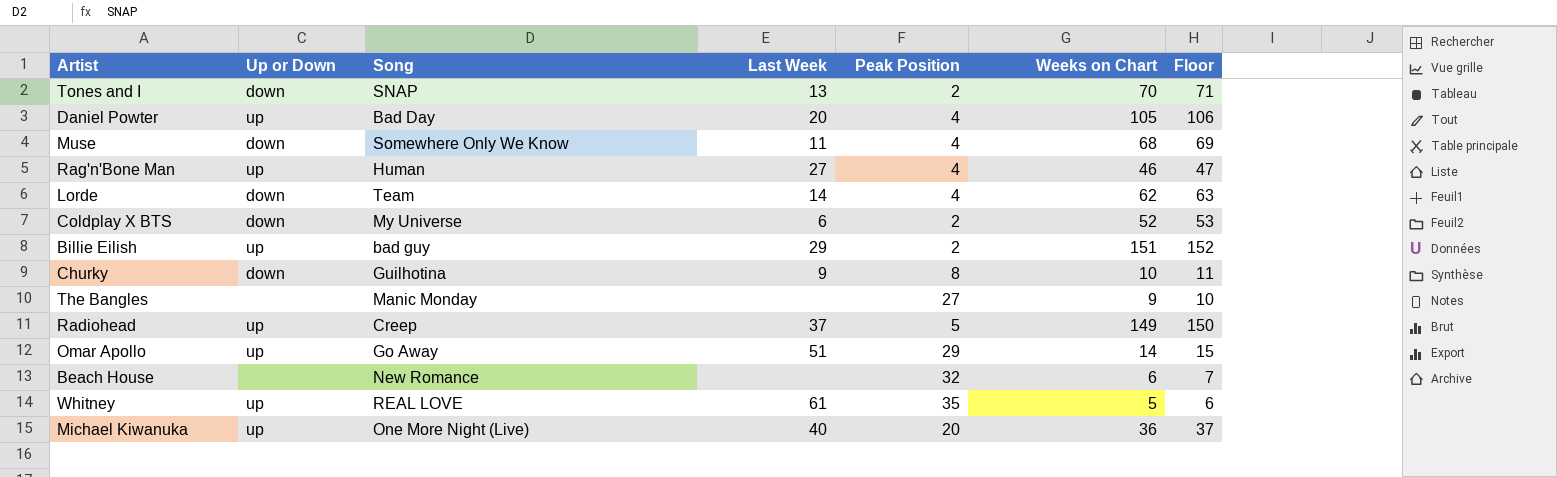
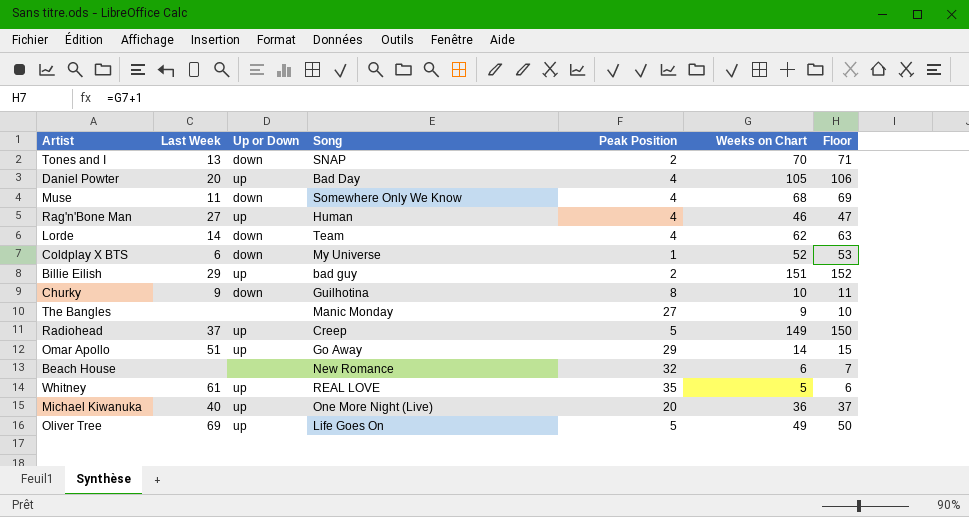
column Last Week | position: 4 -> 2
Coldplay X BTS | Peak Position: 2 -> 1
row Oliver Tree: none -> 69 | up | Life Goes On | 5 | 49 | 50

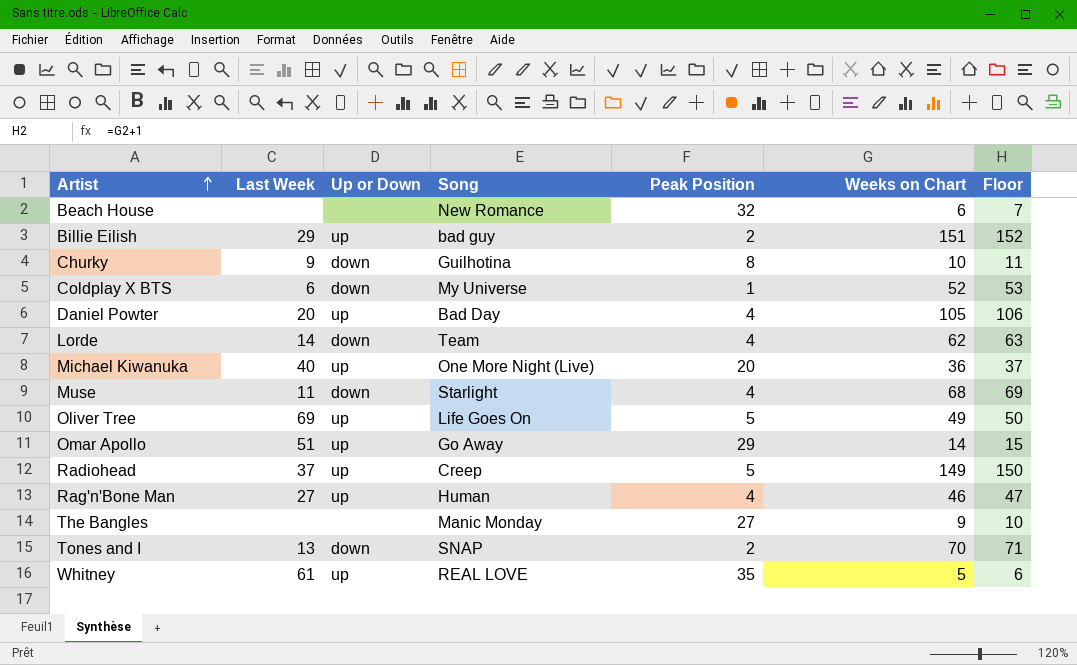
row order: none -> Artist ascending
Muse | Song: Somewhere Only We Know -> Starlight

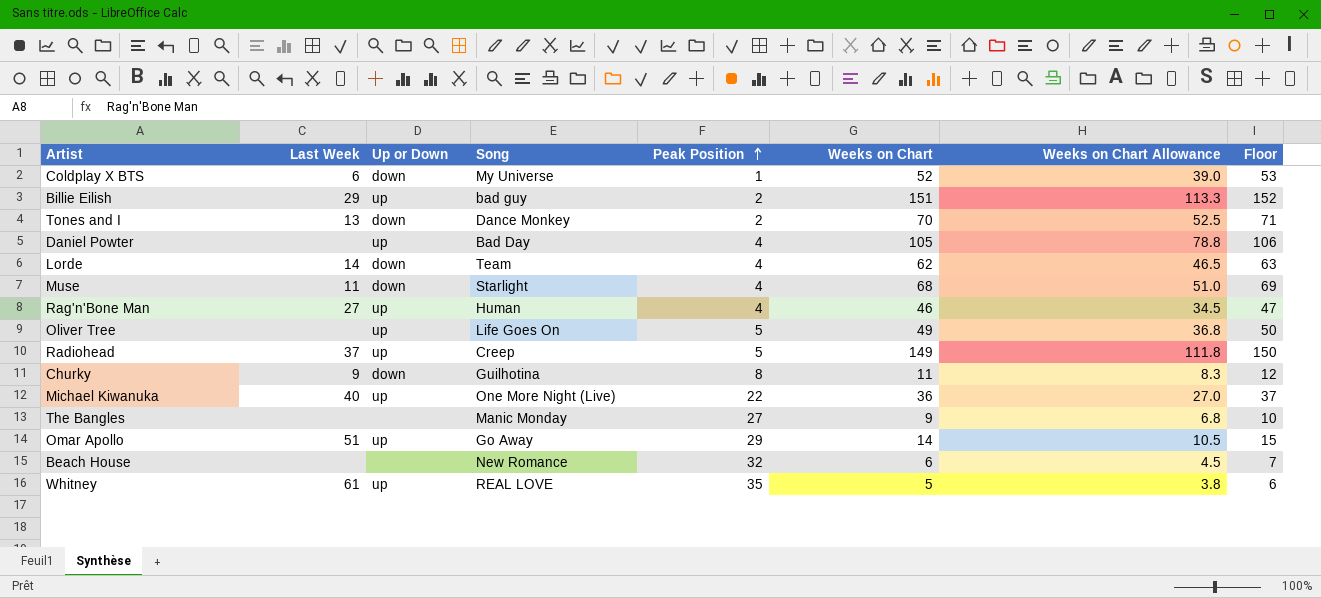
row order: Artist ascending -> Peak Position ascending
column Weeks on Chart Allowance | formula: none -> [Weeks on Chart] * 0.75
Tones and I | Song: SNAP -> Dance Monkey
Daniel Powter | Last Week: 20 -> none
Oliver Tree | Last Week: 69 -> none
Churky | Weeks on Chart: 10 -> 11
Churky | Floor: 11 -> 12
Michael Kiwanuka | Peak Position: 20 -> 22

